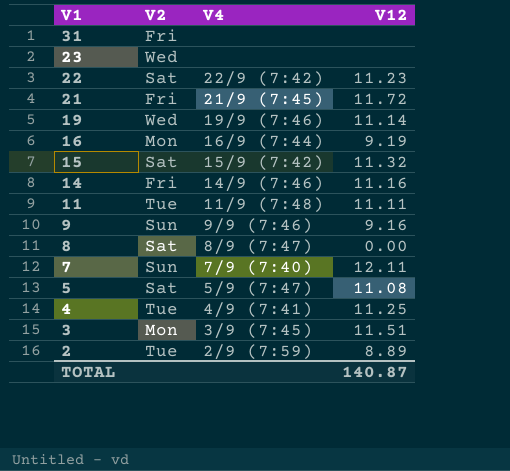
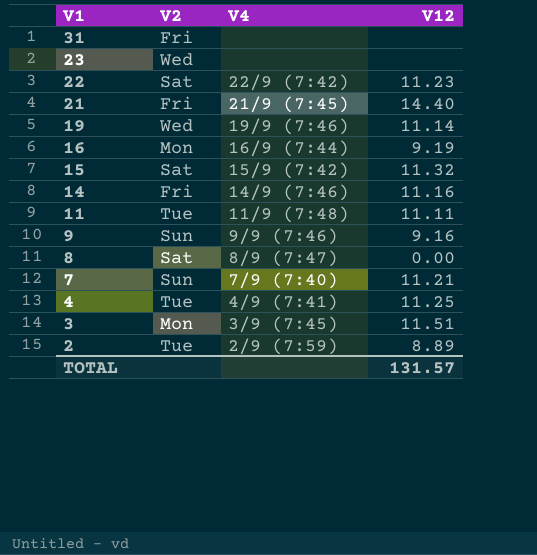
row 5: Sat | 5/9 (7:47) | 11.08 -> none
21 | V12: 11.72 -> 14.40
7 | V12: 12.11 -> 11.21
TOTAL | V12: 140.87 -> 131.57

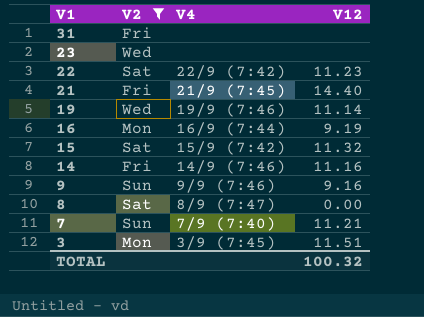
filter: none -> V2 != Tue
TOTAL | V12: 131.57 -> 100.32

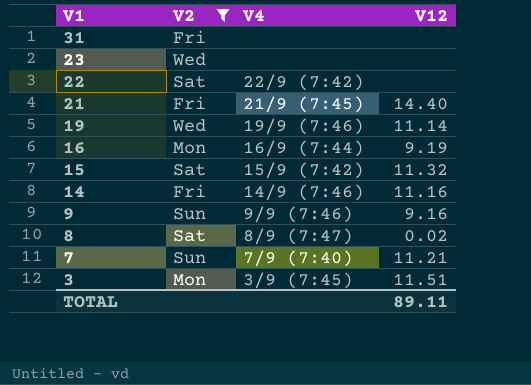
22 | V12: 11.23 -> none
8 | V12: 0.00 -> 0.02
TOTAL | V12: 100.32 -> 89.11

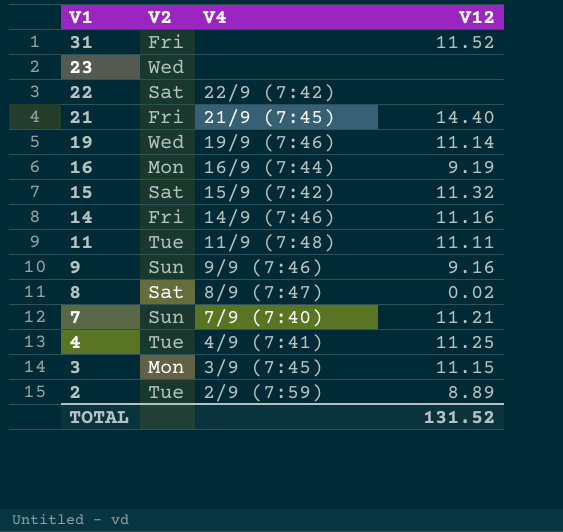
filter: V2 != Tue -> none
31 | V12: none -> 11.52
3 | V12: 11.51 -> 11.15
TOTAL | V12: 89.11 -> 131.52

